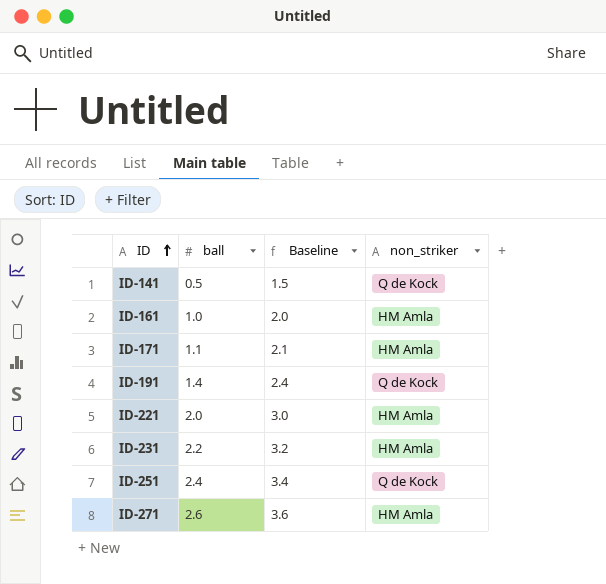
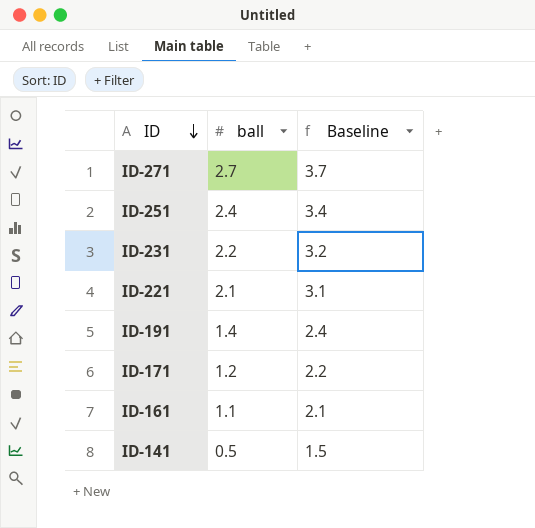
row order: ID ascending -> ID descending
column non_striker | position: 4 -> none
ID-271 | ball: 2.6 -> 2.7
ID-271 | Baseline: 3.6 -> 3.7
ID-221 | ball: 2.0 -> 2.1
ID-221 | Baseline: 3.0 -> 3.1
ID-171 | ball: 1.1 -> 1.2
ID-171 | Baseline: 2.1 -> 2.2
ID-161 | ball: 1.0 -> 1.1
ID-161 | Baseline: 2.0 -> 2.1

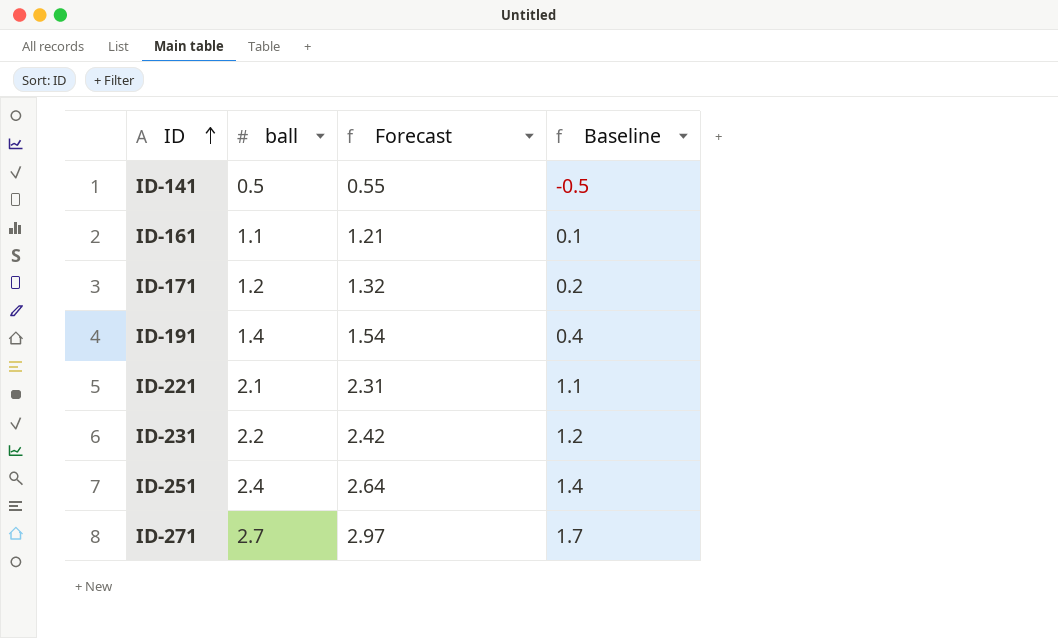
row order: ID descending -> ID ascending
column Forecast | formula: none -> [ball] * 1.1
column Baseline | formula: [ball] + 1 -> [ball] - 1

